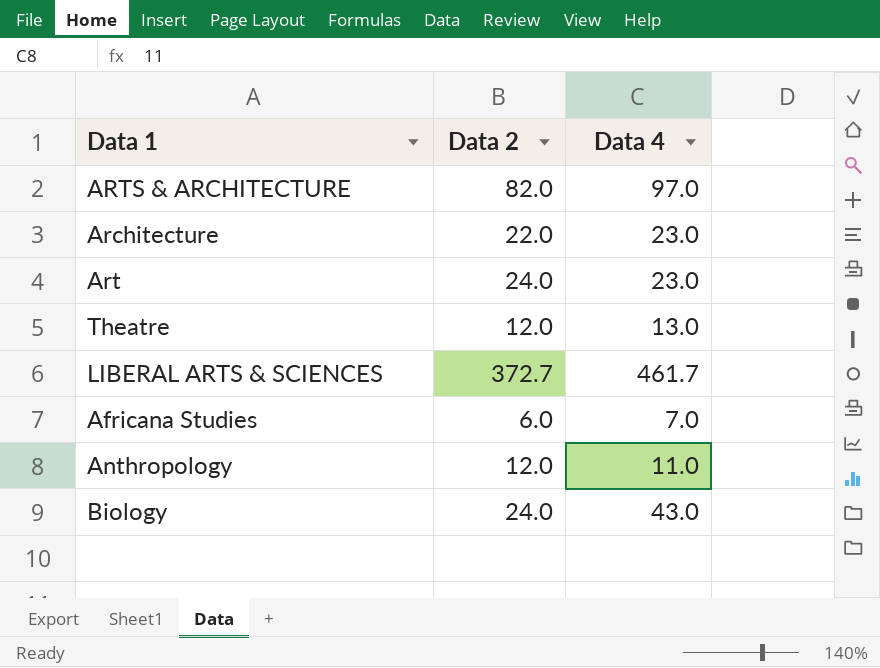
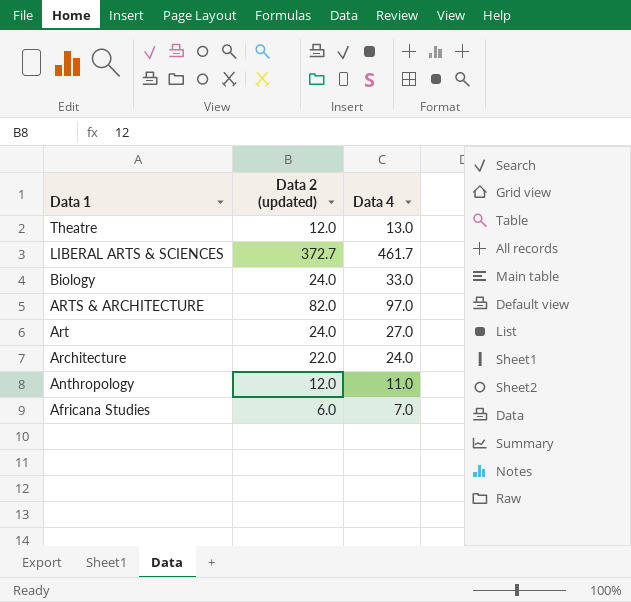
row order: none -> Data 1 descending
column name: Data 2 -> Data 2 (updated)
Biology | Data 4: 43.0 -> 33.0
Art | Data 4: 23.0 -> 27.0
Architecture | Data 4: 23.0 -> 24.0

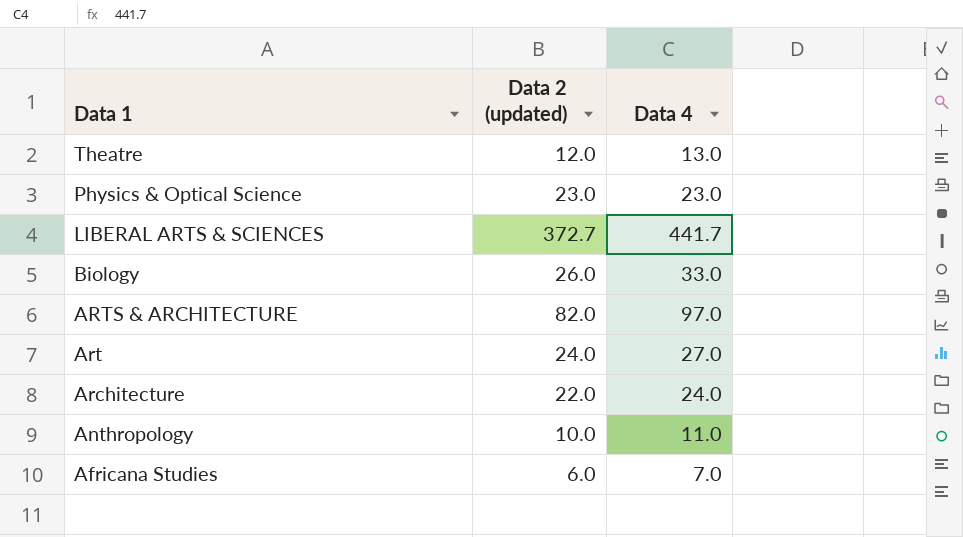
row Physics & Optical Science: none -> 23.0 | 23.0
LIBERAL ARTS & SCIENCES | Data 4: 461.7 -> 441.7
Biology | Data 2 (updated): 24.0 -> 26.0
Anthropology | Data 2 (updated): 12.0 -> 10.0

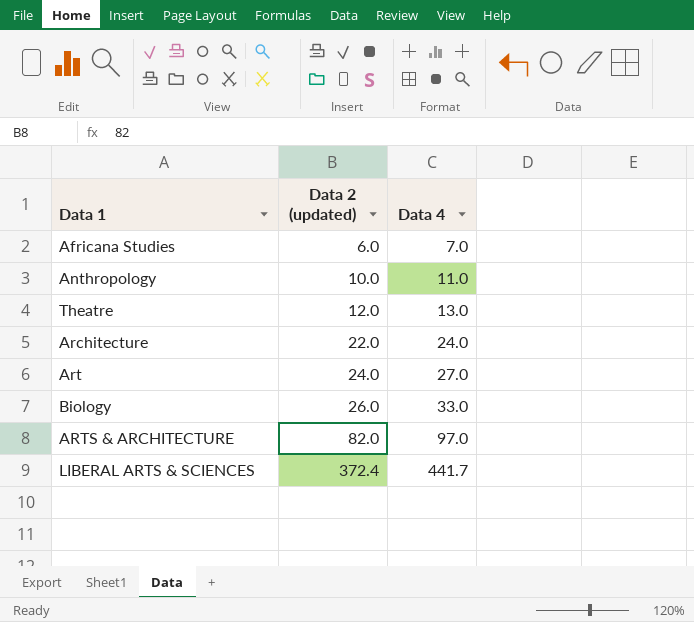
row order: Data 1 descending -> Data 2 (updated) ascending
row Physics & Optical Science: 23.0 | 23.0 -> none
LIBERAL ARTS & SCIENCES | Data 2 (updated): 372.7 -> 372.4

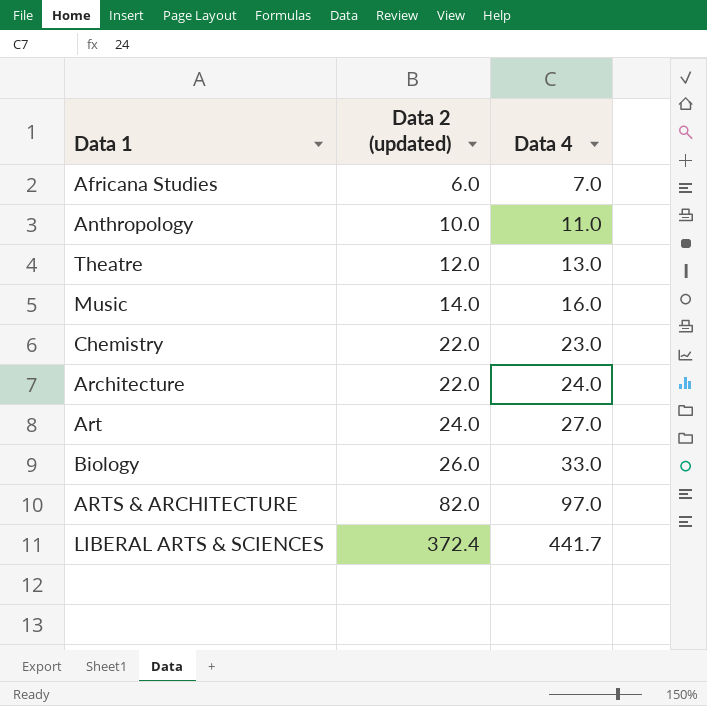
row Music: none -> 14.0 | 16.0
row Chemistry: none -> 22.0 | 23.0

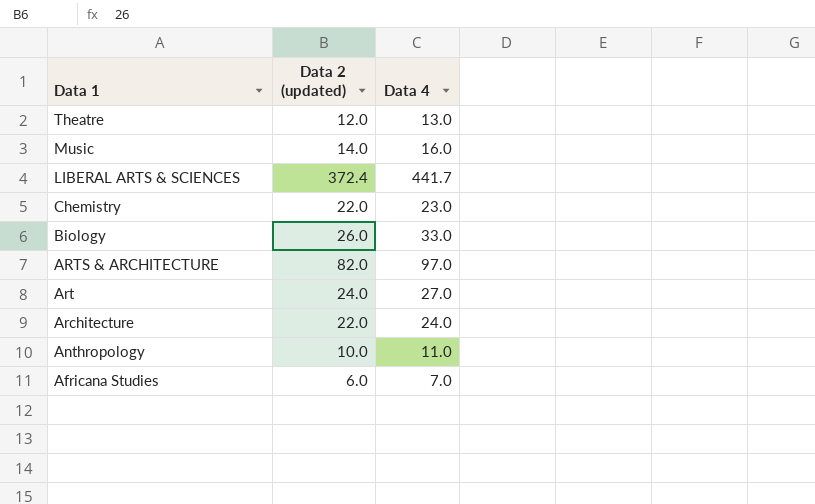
row order: Data 2 (updated) ascending -> Data 1 descending

